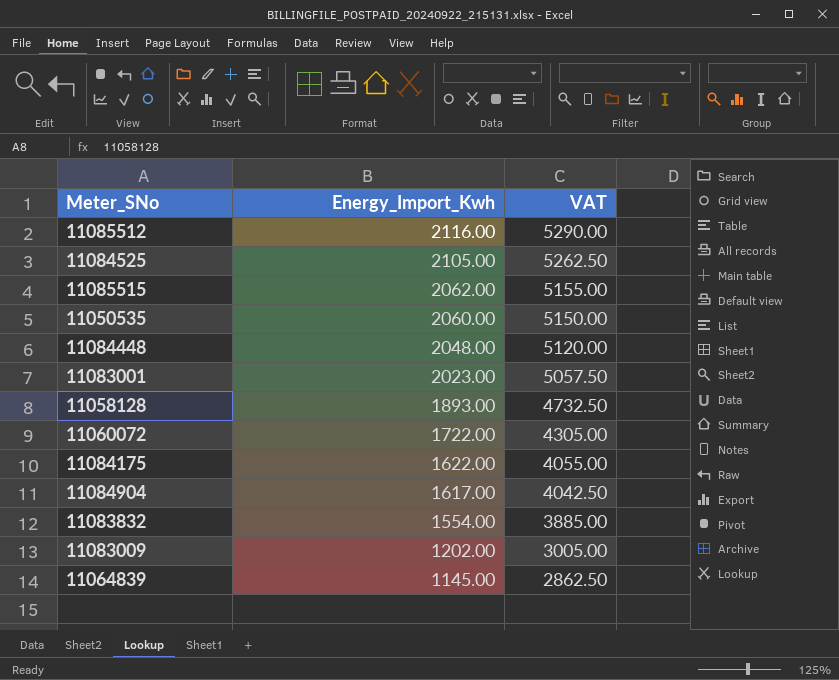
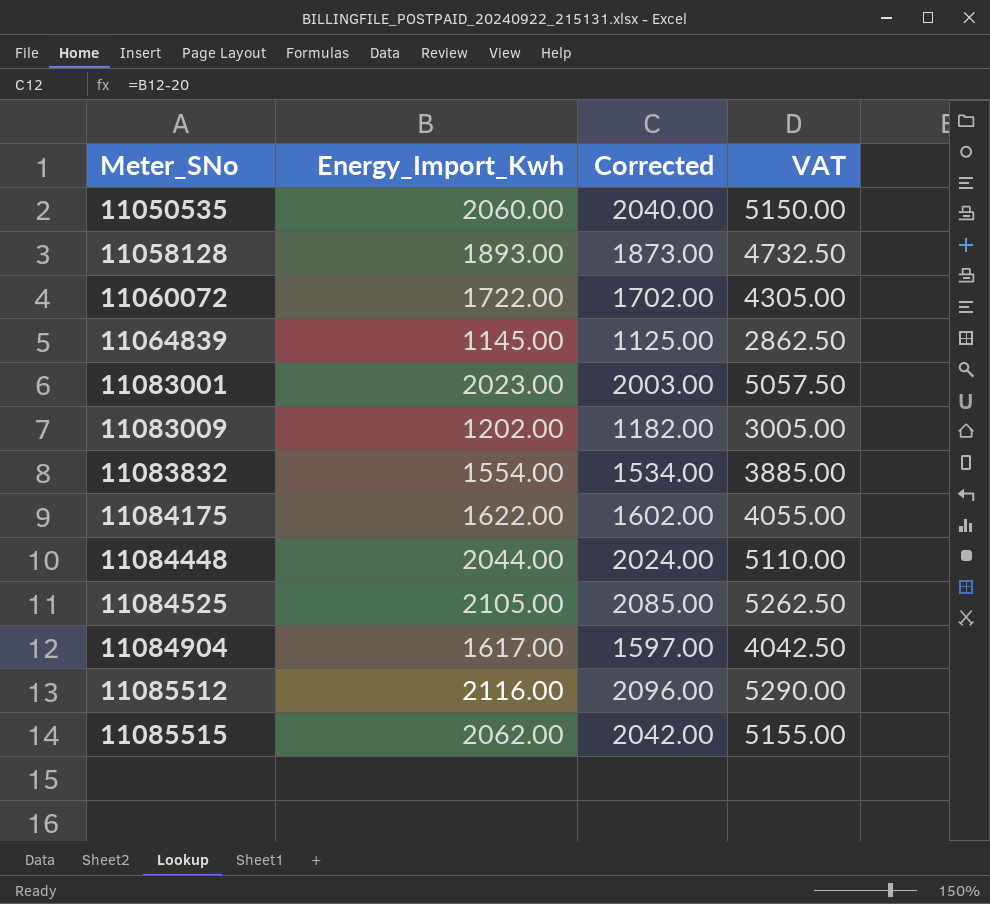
row order: Energy_Import_Kwh descending -> Meter_SNo ascending
column Corrected | formula: none -> [Energy_Import_Kwh] - 20
11084448 | Energy_Import_Kwh: 2048.00 -> 2044.00
11084448 | VAT: 5120.00 -> 5110.00

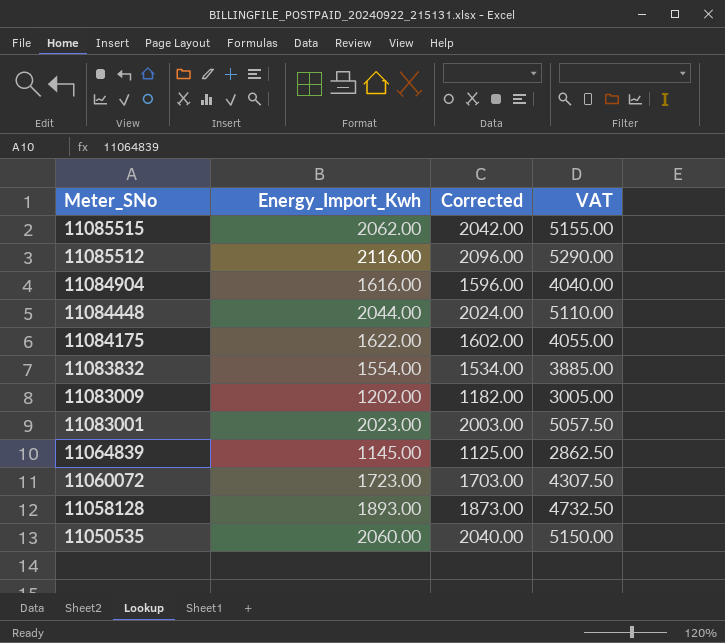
row order: Meter_SNo ascending -> Meter_SNo descending
row 11084525: 2105.00 | 2085.00 | 5262.50 -> none
11084904 | Energy_Import_Kwh: 1617.00 -> 1616.00
11084904 | Corrected: 1597.00 -> 1596.00
11084904 | VAT: 4042.50 -> 4040.00
11060072 | Energy_Import_Kwh: 1722.00 -> 1723.00
11060072 | Corrected: 1702.00 -> 1703.00
11060072 | VAT: 4305.00 -> 4307.50

